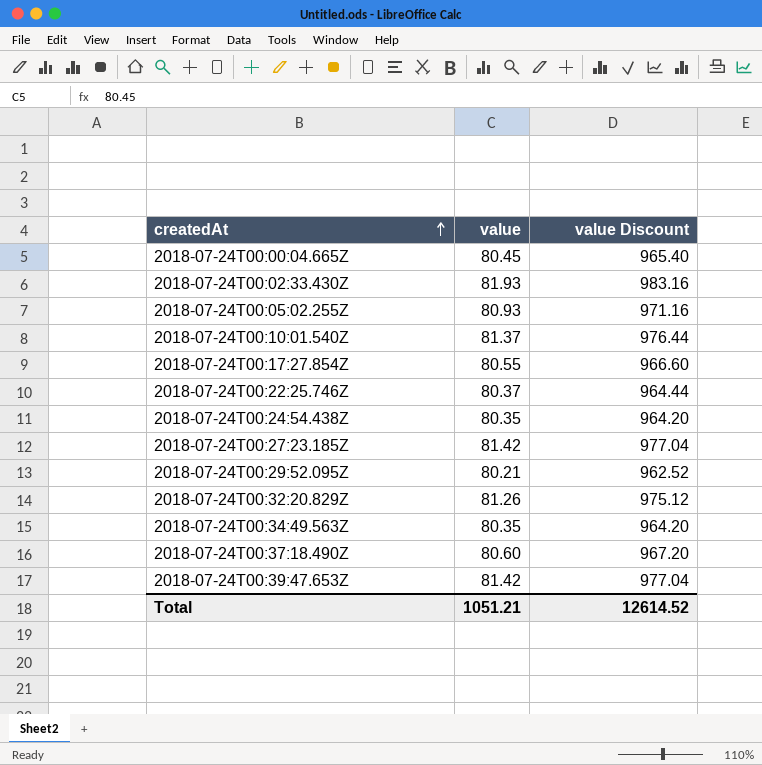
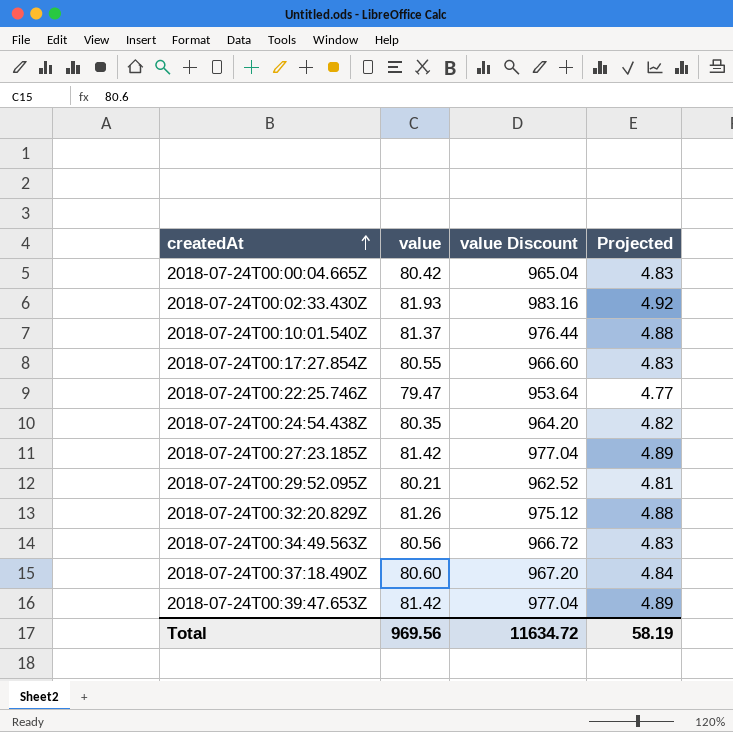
column Projected | formula: none -> [value] * 0.06
row 2018-07-24T00:05:02.255Z: 80.93 | 971.16 -> none
2018-07-24T00:00:04.665Z | value: 80.45 -> 80.42
2018-07-24T00:00:04.665Z | value Discount: 965.40 -> 965.04
2018-07-24T00:22:25.746Z | value: 80.37 -> 79.47
2018-07-24T00:22:25.746Z | value Discount: 964.44 -> 953.64
2018-07-24T00:34:49.563Z | value: 80.35 -> 80.56
2018-07-24T00:34:49.563Z | value Discount: 964.20 -> 966.72
Total | value: 1051.21 -> 969.56
Total | value Discount: 12614.52 -> 11634.72

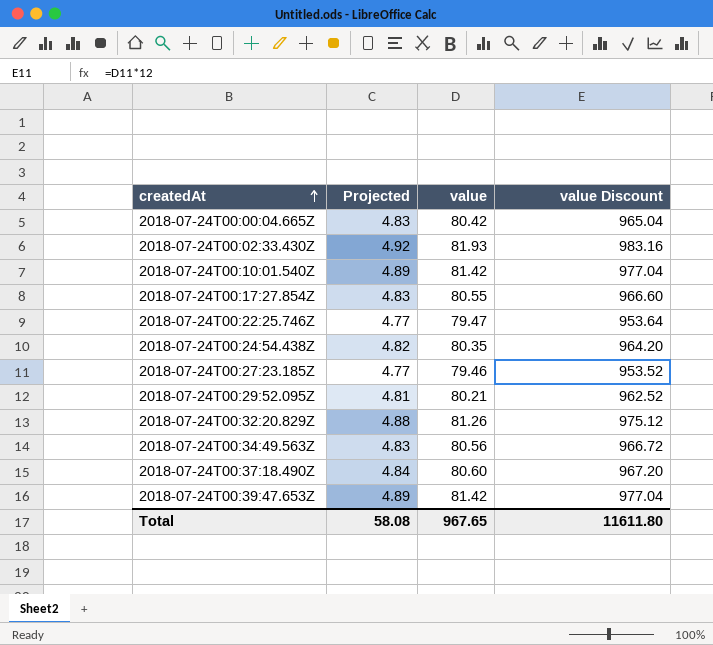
column Projected | position: 4 -> 2
2018-07-24T00:10:01.540Z | Projected: 4.88 -> 4.89
2018-07-24T00:10:01.540Z | value: 81.37 -> 81.42
2018-07-24T00:10:01.540Z | value Discount: 976.44 -> 977.04
2018-07-24T00:27:23.185Z | Projected: 4.89 -> 4.77
2018-07-24T00:27:23.185Z | value: 81.42 -> 79.46
2018-07-24T00:27:23.185Z | value Discount: 977.04 -> 953.52
Total | Projected: 58.19 -> 58.08
Total | value: 969.56 -> 967.65
Total | value Discount: 11634.72 -> 11611.80

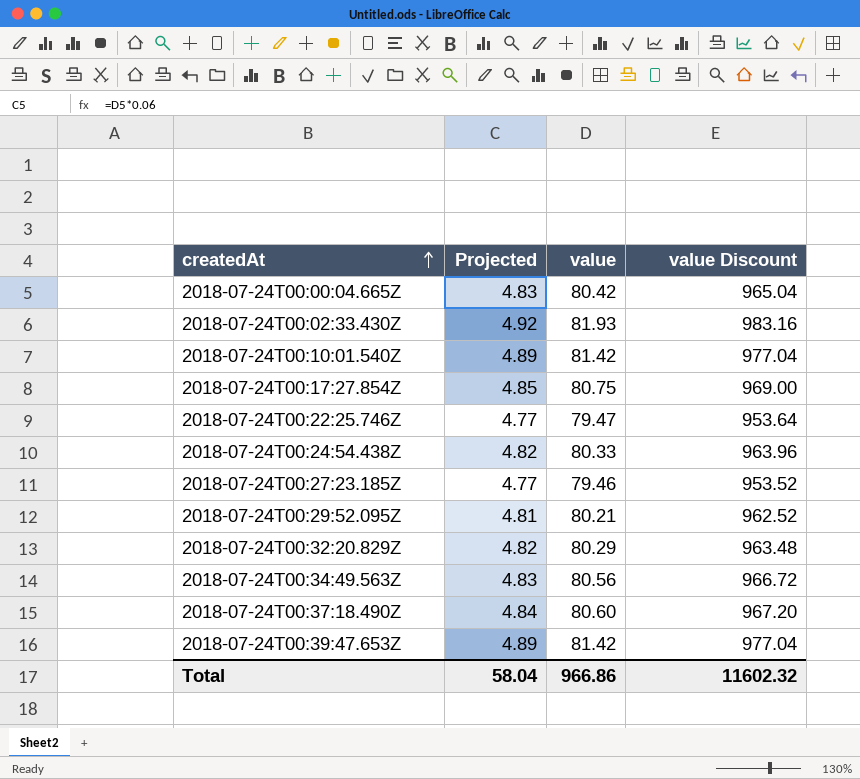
2018-07-24T00:17:27.854Z | Projected: 4.83 -> 4.85
2018-07-24T00:17:27.854Z | value: 80.55 -> 80.75
2018-07-24T00:17:27.854Z | value Discount: 966.60 -> 969.00
2018-07-24T00:24:54.438Z | value: 80.35 -> 80.33
2018-07-24T00:24:54.438Z | value Discount: 964.20 -> 963.96
2018-07-24T00:32:20.829Z | Projected: 4.88 -> 4.82
2018-07-24T00:32:20.829Z | value: 81.26 -> 80.29
2018-07-24T00:32:20.829Z | value Discount: 975.12 -> 963.48
Total | Projected: 58.08 -> 58.04
Total | value: 967.65 -> 966.86
Total | value Discount: 11611.80 -> 11602.32

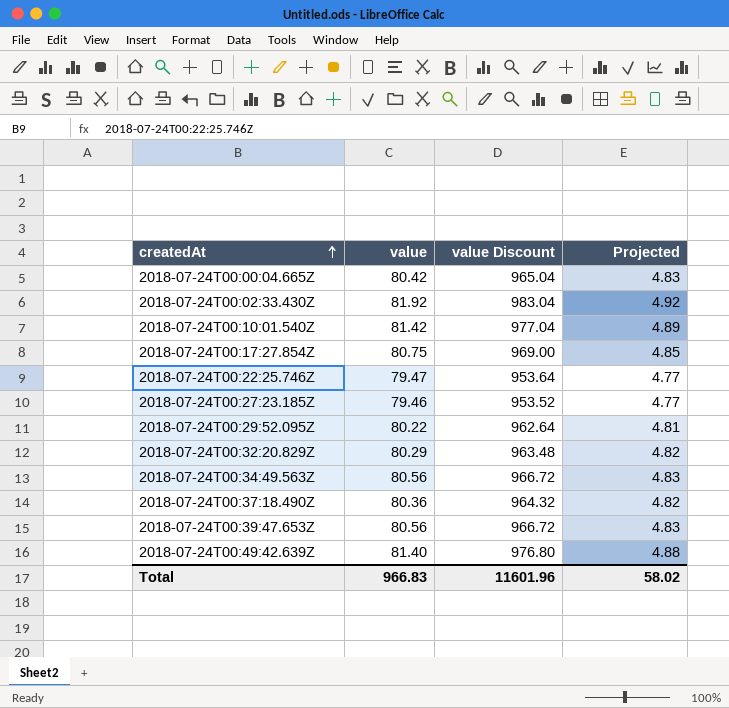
column Projected | position: 2 -> 4
row 2018-07-24T00:24:54.438Z: 4.82 | 80.33 | 963.96 -> none
2018-07-24T00:02:33.430Z | value: 81.93 -> 81.92
2018-07-24T00:02:33.430Z | value Discount: 983.16 -> 983.04
2018-07-24T00:29:52.095Z | value: 80.21 -> 80.22
2018-07-24T00:29:52.095Z | value Discount: 962.52 -> 962.64
2018-07-24T00:37:18.490Z | value: 80.60 -> 80.36
2018-07-24T00:37:18.490Z | value Discount: 967.20 -> 964.32
2018-07-24T00:37:18.490Z | Projected: 4.84 -> 4.82
2018-07-24T00:39:47.653Z | value: 81.42 -> 80.56
2018-07-24T00:39:47.653Z | value Discount: 977.04 -> 966.72
2018-07-24T00:39:47.653Z | Projected: 4.89 -> 4.83
row 2018-07-24T00:49:42.639Z: none -> 81.40 | 976.80 | 4.88
Total | value: 966.86 -> 966.83
Total | value Discount: 11602.32 -> 11601.96
Total | Projected: 58.04 -> 58.02

